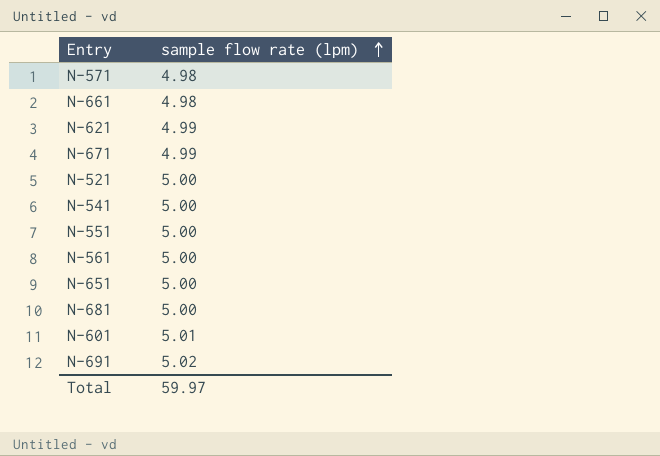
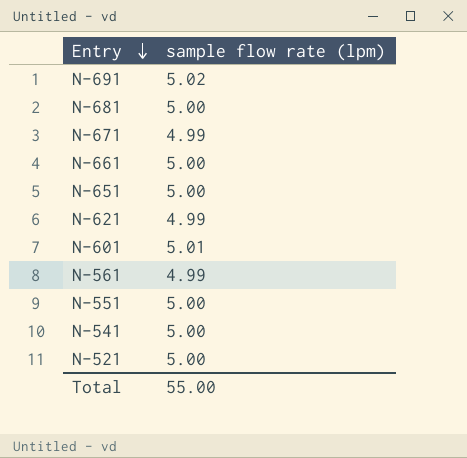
row order: sample flow rate (lpm) ascending -> Entry descending
row N-571: 4.98 -> none
N-661 | sample flow rate (lpm): 4.98 -> 5.00
N-561 | sample flow rate (lpm): 5.00 -> 4.99
Total | sample flow rate (lpm): 59.97 -> 55.00

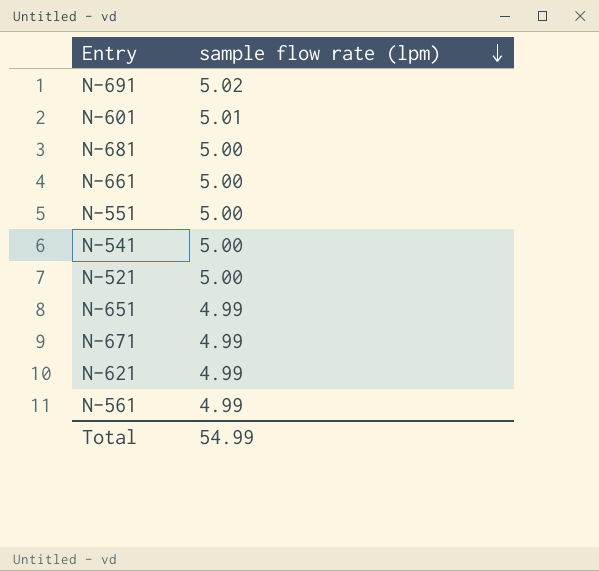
row order: Entry descending -> sample flow rate (lpm) descending
N-651 | sample flow rate (lpm): 5.00 -> 4.99
Total | sample flow rate (lpm): 55.00 -> 54.99

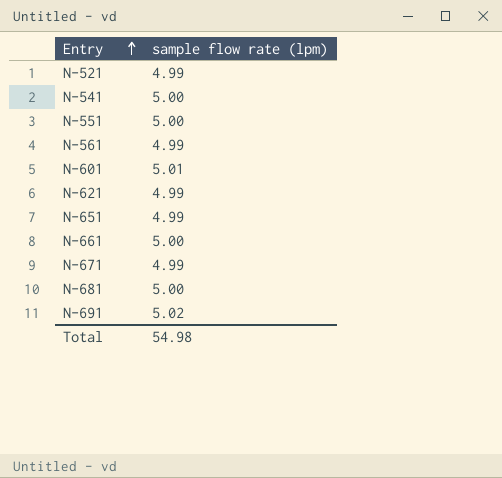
row order: sample flow rate (lpm) descending -> Entry ascending
N-521 | sample flow rate (lpm): 5.00 -> 4.99
Total | sample flow rate (lpm): 54.99 -> 54.98

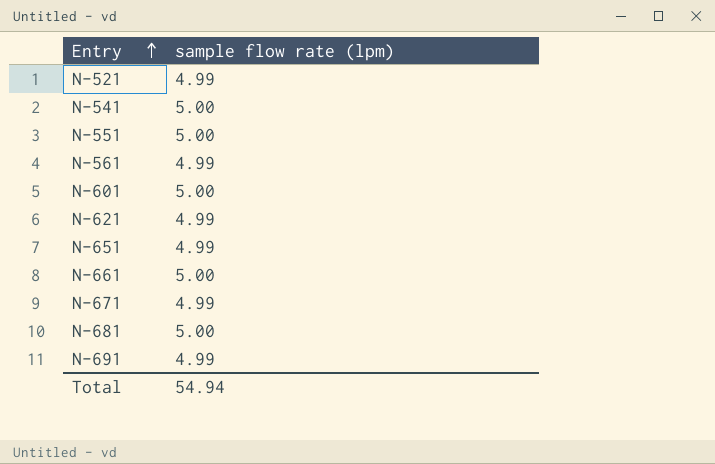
N-601 | sample flow rate (lpm): 5.01 -> 5.00
N-691 | sample flow rate (lpm): 5.02 -> 4.99
Total | sample flow rate (lpm): 54.98 -> 54.94

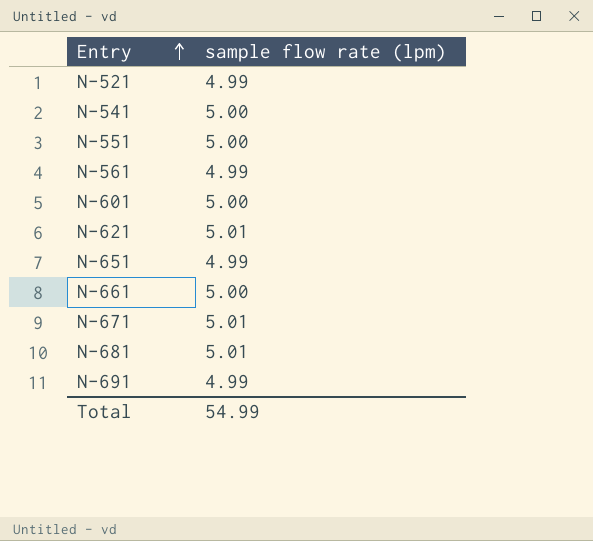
N-621 | sample flow rate (lpm): 4.99 -> 5.01
N-671 | sample flow rate (lpm): 4.99 -> 5.01
N-681 | sample flow rate (lpm): 5.00 -> 5.01
Total | sample flow rate (lpm): 54.94 -> 54.99

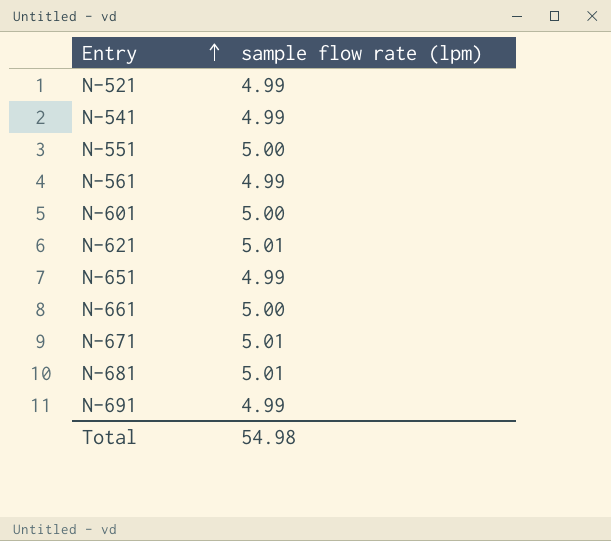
N-541 | sample flow rate (lpm): 5.00 -> 4.99
Total | sample flow rate (lpm): 54.99 -> 54.98

